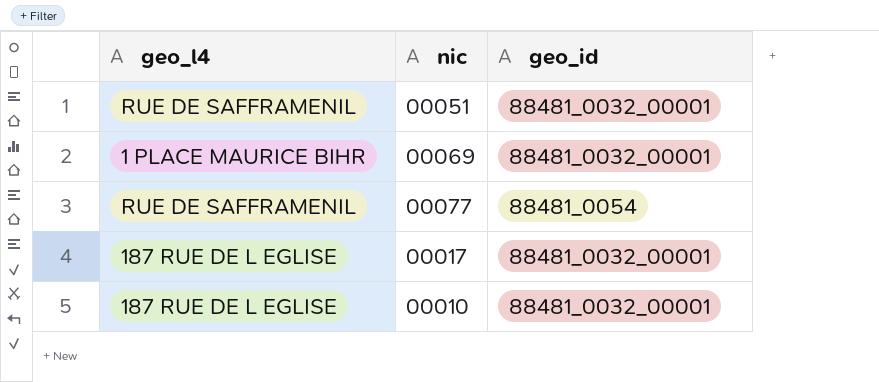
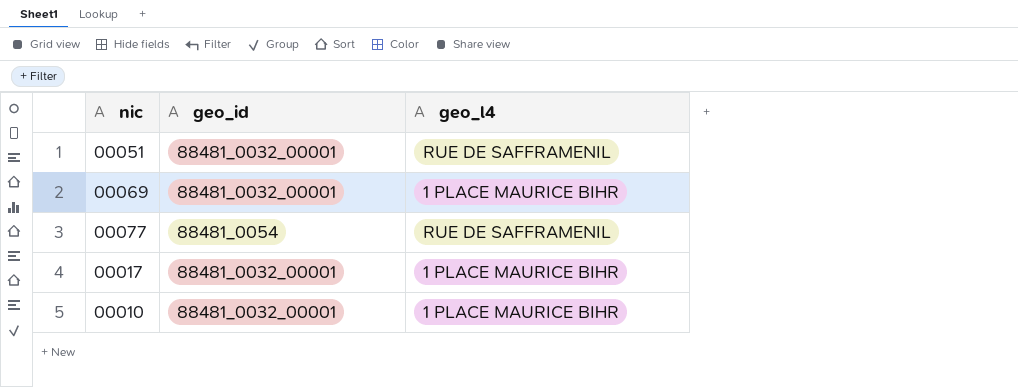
column geo_l4 | position: 1 -> 3
00017 | geo_l4: 187 RUE DE L EGLISE -> 1 PLACE MAURICE BIHR
00010 | geo_l4: 187 RUE DE L EGLISE -> 1 PLACE MAURICE BIHR

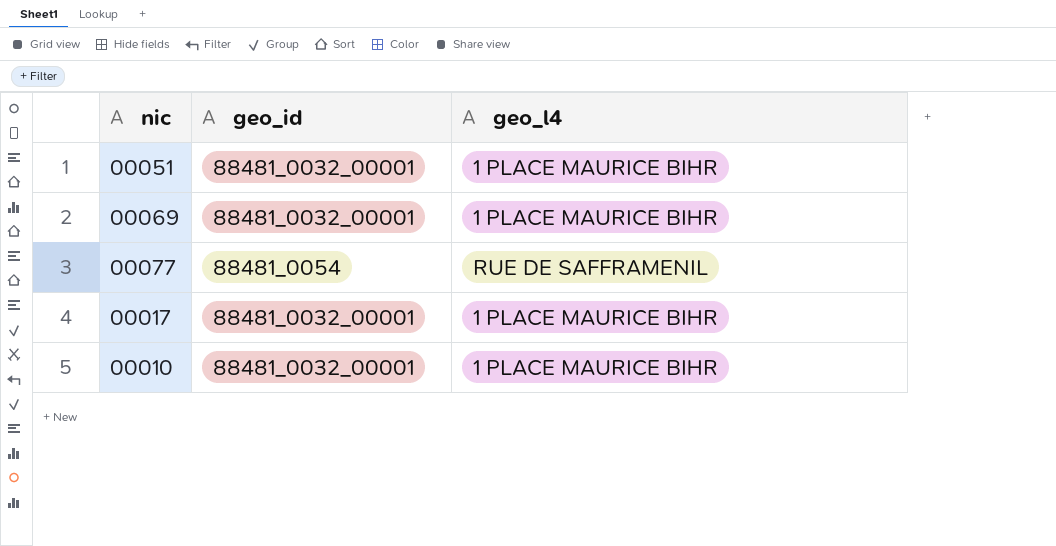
00051 | geo_l4: RUE DE SAFFRAMENIL -> 1 PLACE MAURICE BIHR

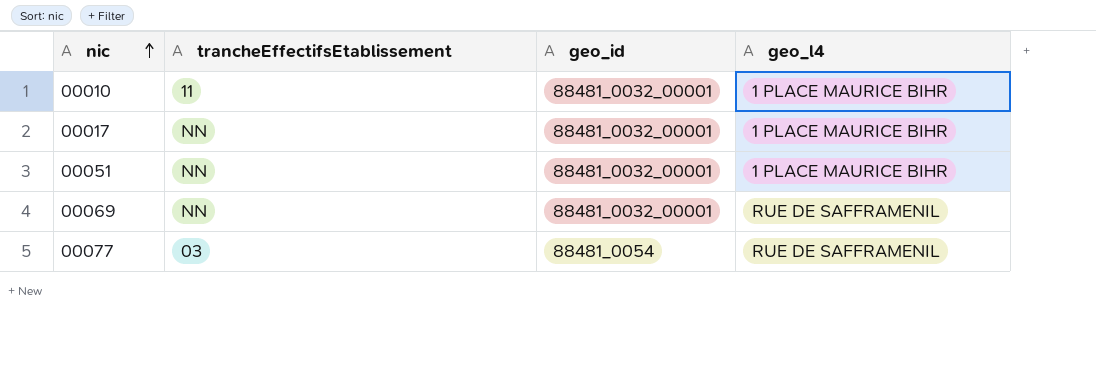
row order: none -> nic ascending
column trancheEffectifsEtablissement | position: none -> 2
00069 | geo_l4: 1 PLACE MAURICE BIHR -> RUE DE SAFFRAMENIL

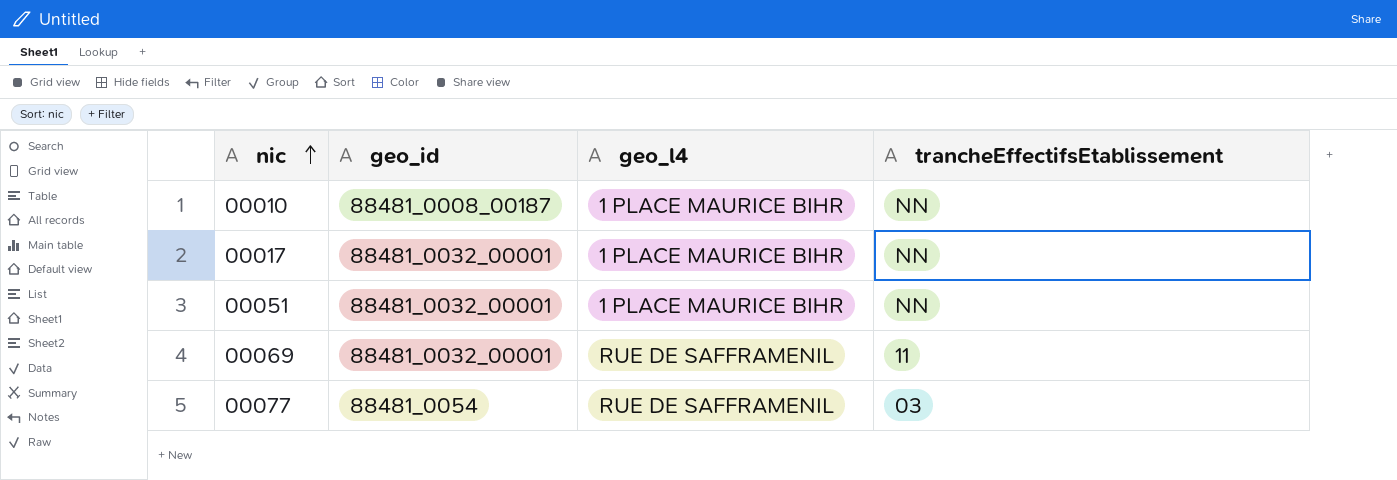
column trancheEffectifsEtablissement | position: 2 -> 4
00010 | geo_id: 88481_0032_00001 -> 88481_0008_00187
00010 | trancheEffectifsEtablissement: 11 -> NN
00069 | trancheEffectifsEtablissement: NN -> 11

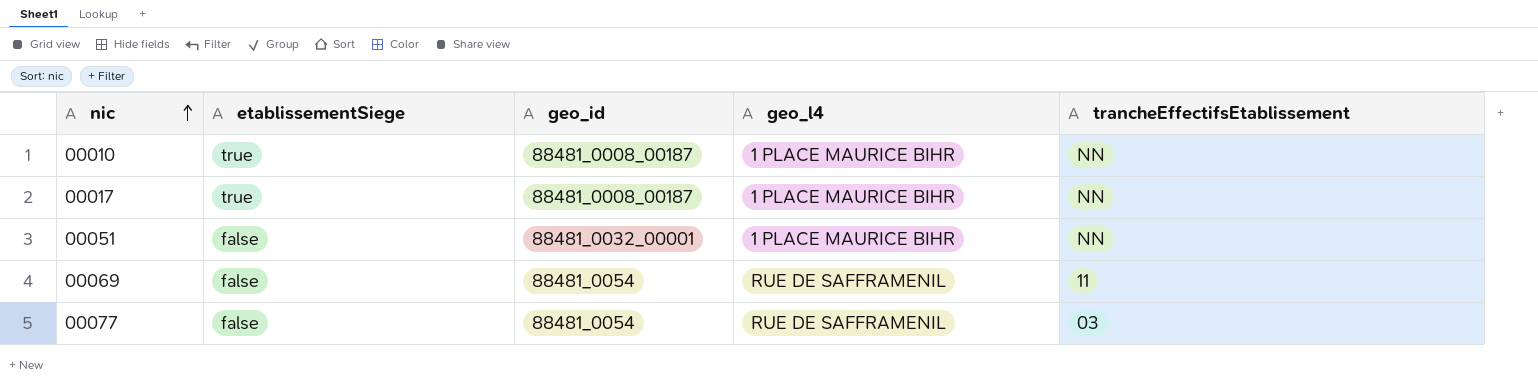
column etablissementSiege | position: none -> 2
00017 | geo_id: 88481_0032_00001 -> 88481_0008_00187
00069 | geo_id: 88481_0032_00001 -> 88481_0054

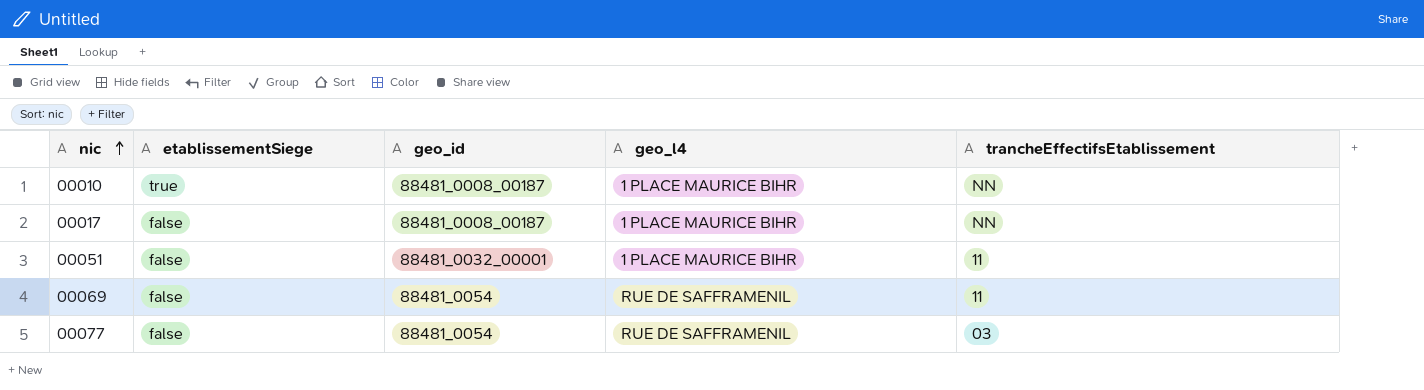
00017 | etablissementSiege: true -> false
00051 | trancheEffectifsEtablissement: NN -> 11

